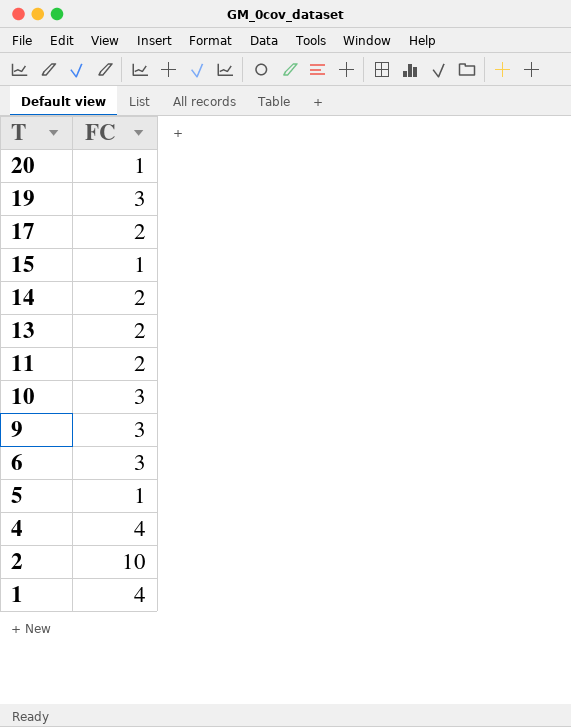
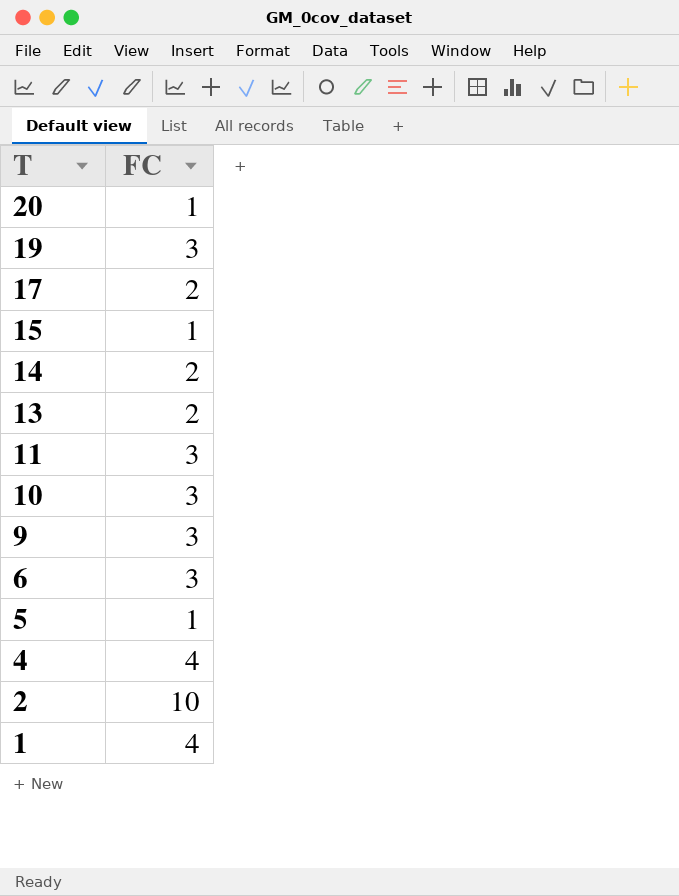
11 | FC: 2 -> 3

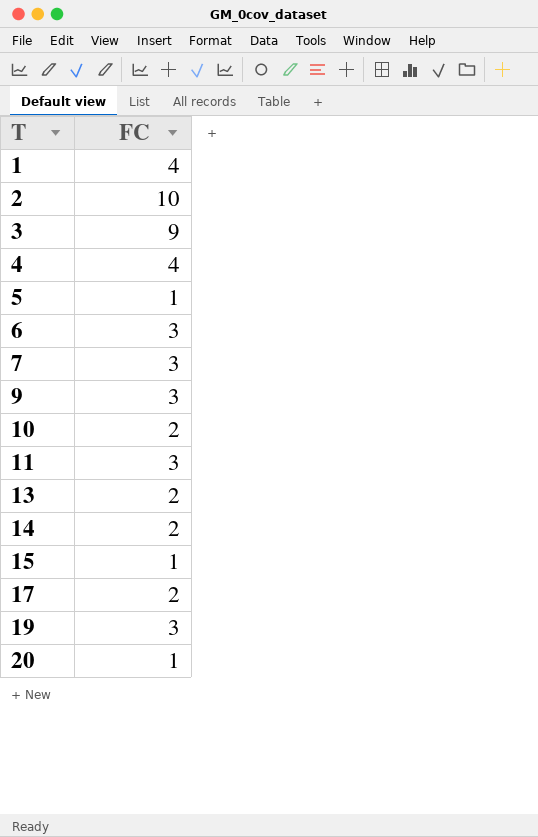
row order: T descending -> T ascending
row 3: none -> 9
row 7: none -> 3
10 | FC: 3 -> 2

